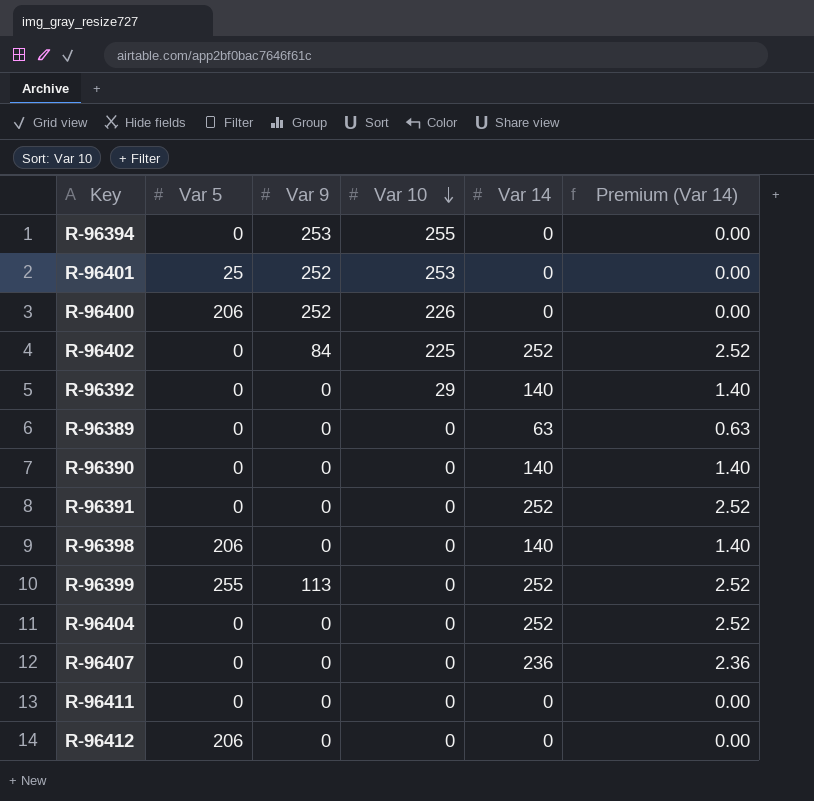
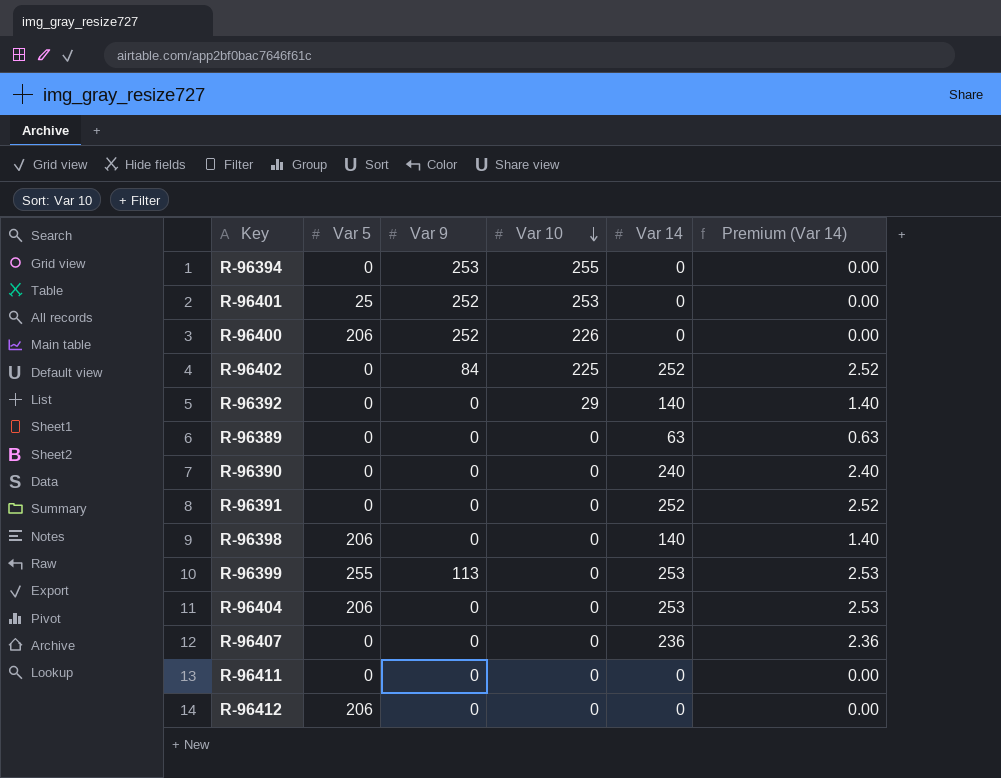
R-96390 | Var 14: 140 -> 240
R-96390 | Premium (Var 14): 1.40 -> 2.40
R-96399 | Var 14: 252 -> 253
R-96399 | Premium (Var 14): 2.52 -> 2.53
R-96404 | Var 5: 0 -> 206
R-96404 | Var 14: 252 -> 253
R-96404 | Premium (Var 14): 2.52 -> 2.53

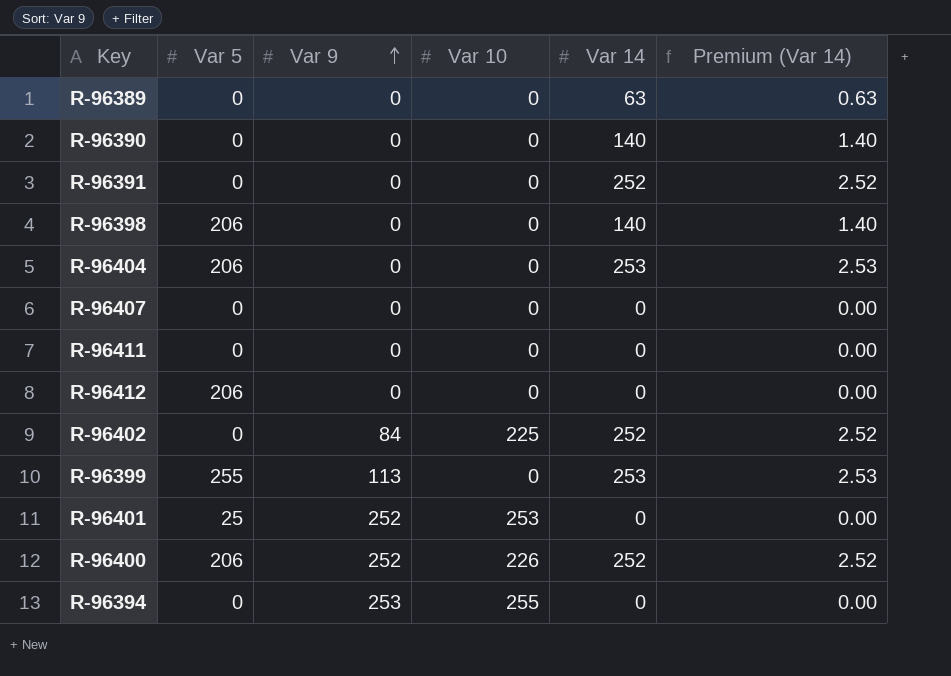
row order: Var 10 descending -> Var 9 ascending
row R-96392: 0 | 0 | 29 | 140 | 1.40 -> none
R-96390 | Var 14: 240 -> 140
R-96390 | Premium (Var 14): 2.40 -> 1.40
R-96407 | Var 14: 236 -> 0
R-96407 | Premium (Var 14): 2.36 -> 0.00
R-96400 | Var 14: 0 -> 252
R-96400 | Premium (Var 14): 0.00 -> 2.52

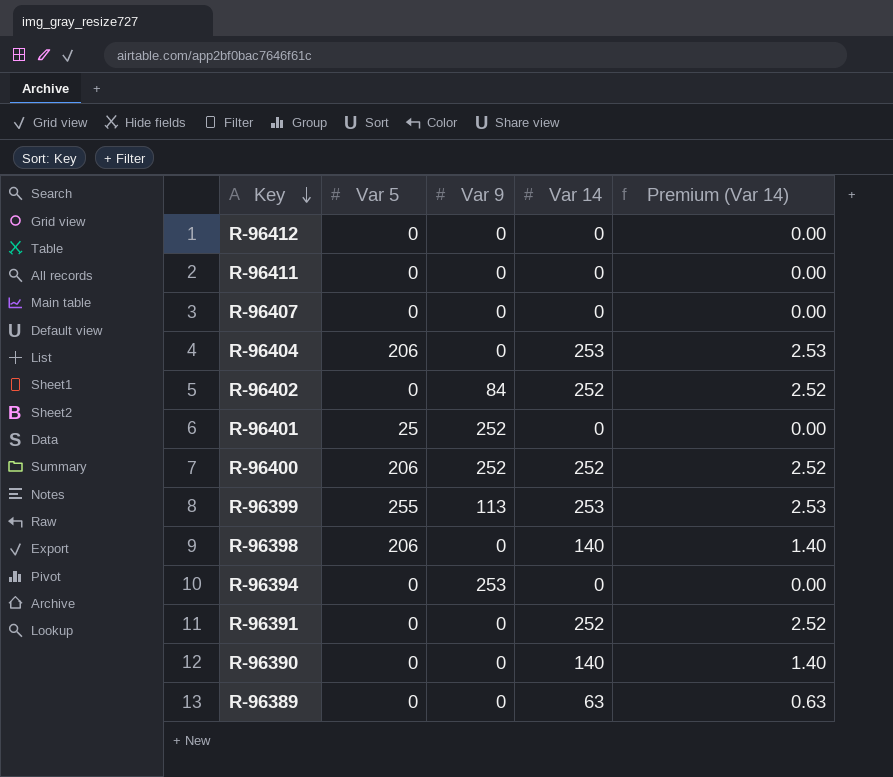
row order: Var 9 ascending -> Key descending
column Var 10 | position: 4 -> none
R-96412 | Var 5: 206 -> 0

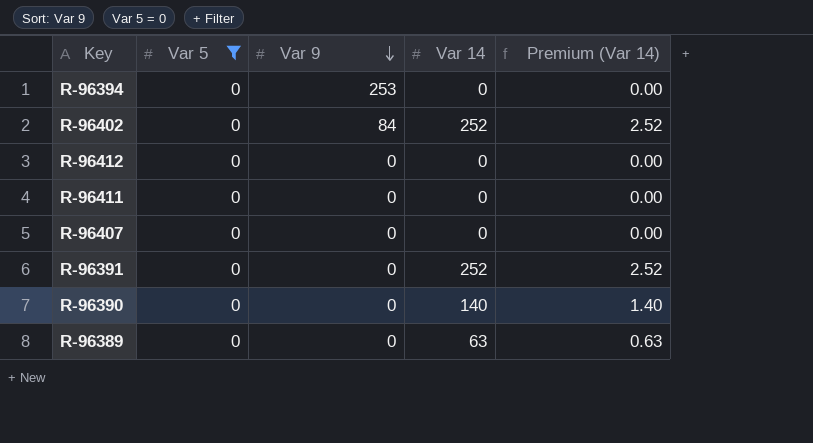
filter: none -> Var 5 = 0
row order: Key descending -> Var 9 descending

